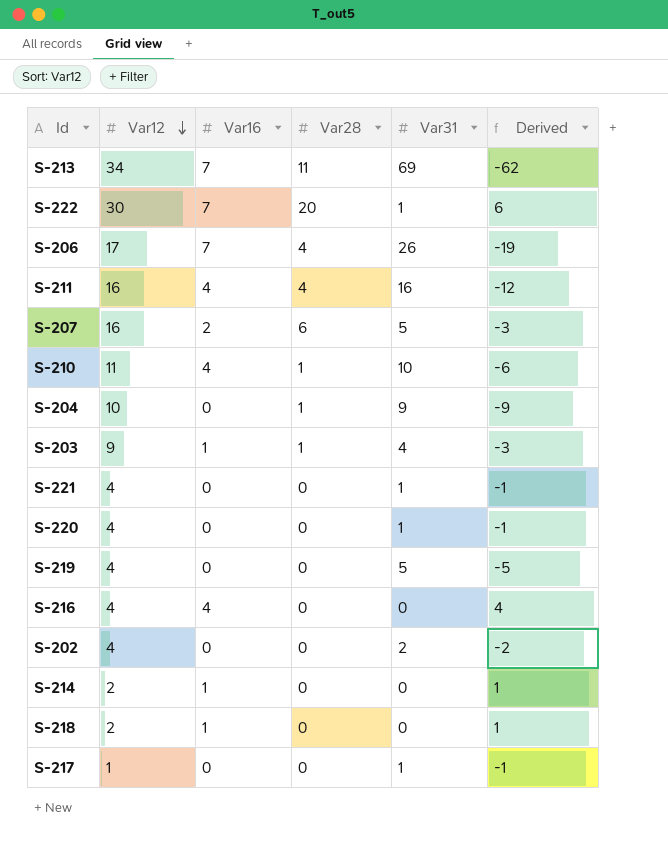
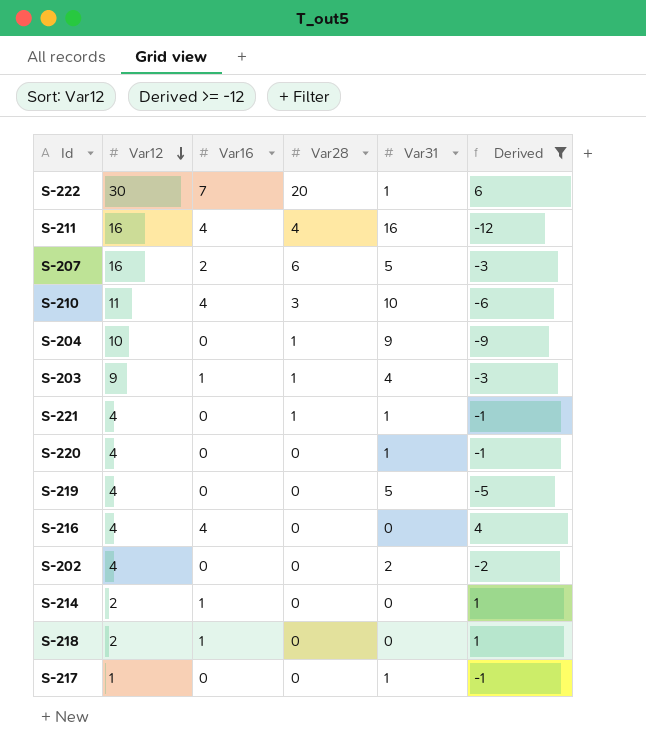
filter: none -> Derived >= -12
S-210 | Var28: 1 -> 3
S-221 | Var28: 0 -> 1

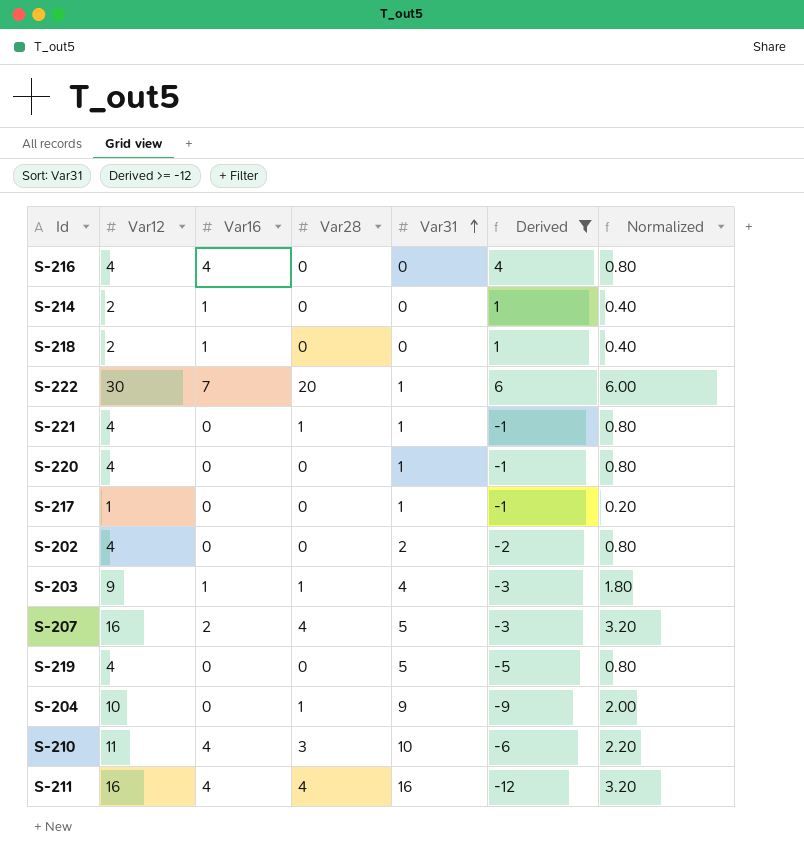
row order: Var12 descending -> Var31 ascending
column Normalized | formula: none -> [Var12] * 0.2
S-207 | Var28: 6 -> 4

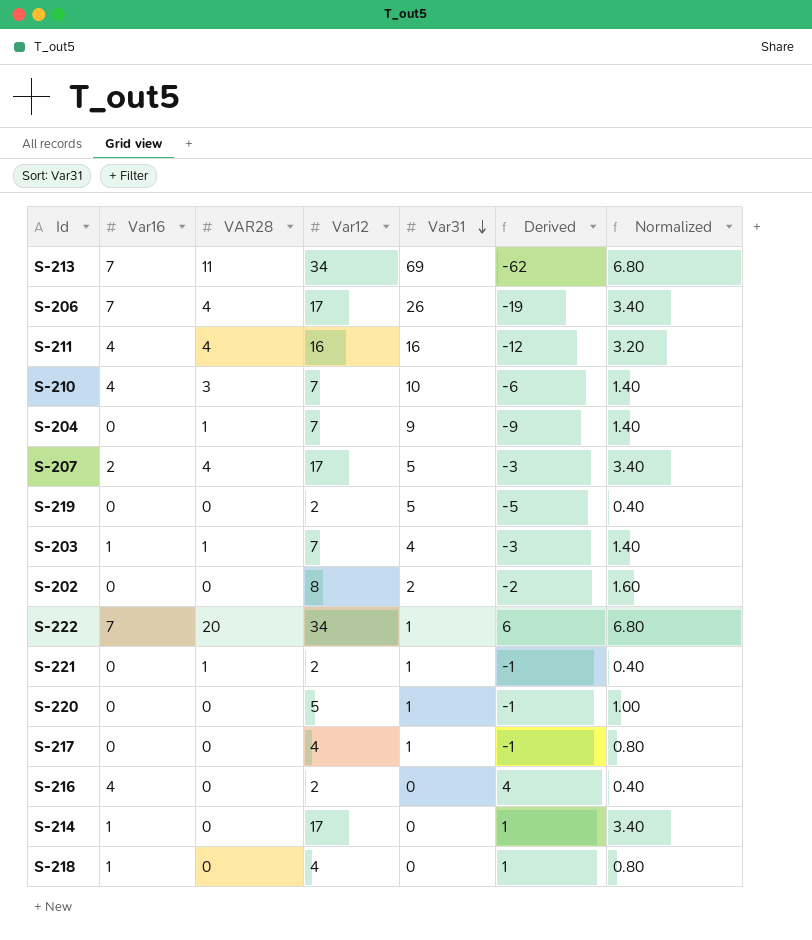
filter: Derived >= -12 -> none
row order: Var31 ascending -> Var31 descending
column name: Var28 -> VAR28
column Var12 | position: 2 -> 4
S-210 | Var12: 11 -> 7
S-210 | Normalized: 2.20 -> 1.40
S-204 | Var12: 10 -> 7
S-204 | Normalized: 2.00 -> 1.40
S-207 | Var12: 16 -> 17
S-207 | Normalized: 3.20 -> 3.40
S-219 | Var12: 4 -> 2
S-219 | Normalized: 0.80 -> 0.40
S-203 | Var12: 9 -> 7
S-203 | Normalized: 1.80 -> 1.40
S-202 | Var12: 4 -> 8
S-202 | Normalized: 0.80 -> 1.60
S-222 | Var12: 30 -> 34
S-222 | Normalized: 6.00 -> 6.80
S-221 | Var12: 4 -> 2
S-221 | Normalized: 0.80 -> 0.40
S-220 | Var12: 4 -> 5
S-220 | Normalized: 0.80 -> 1.00
S-217 | Var12: 1 -> 4
S-217 | Normalized: 0.20 -> 0.80
S-216 | Var12: 4 -> 2
S-216 | Normalized: 0.80 -> 0.40
S-214 | Var12: 2 -> 17
S-214 | Normalized: 0.40 -> 3.40
S-218 | Var12: 2 -> 4
S-218 | Normalized: 0.40 -> 0.80

